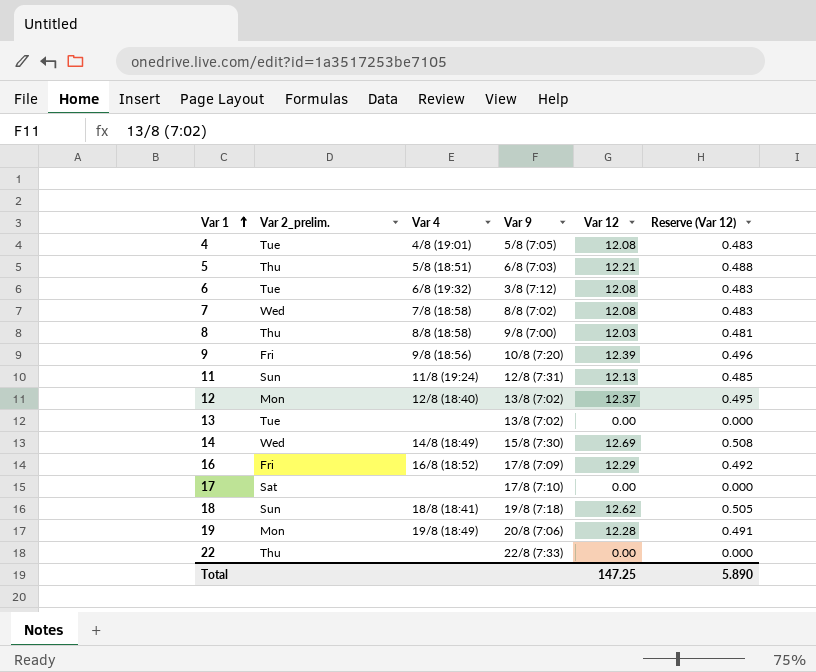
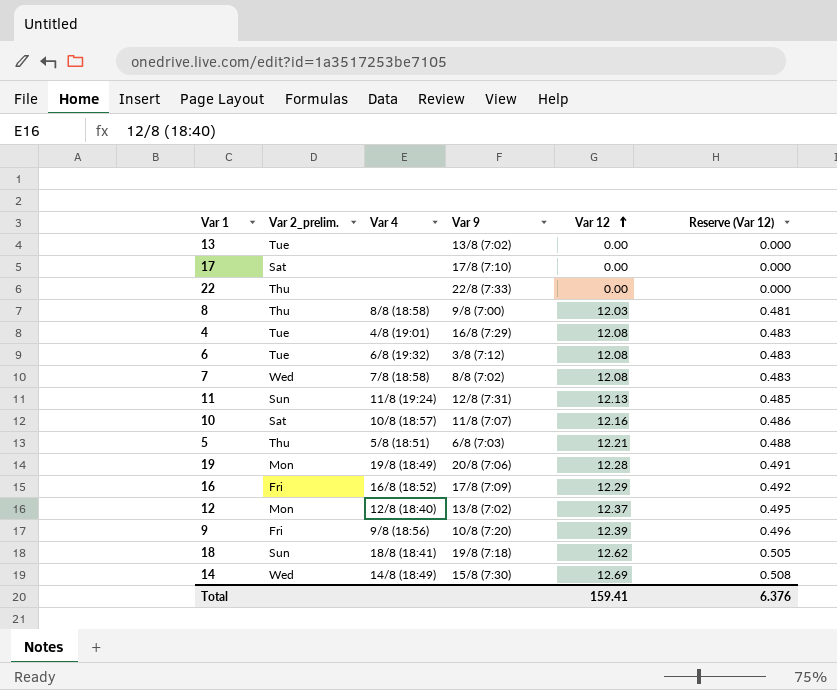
row order: Var 1 ascending -> Var 12 ascending
4 | Var 9: 5/8 (7:05) -> 16/8 (7:29)
row 10: none -> Sat | 10/8 (18:57) | 11/8 (7:07) | 12.16 | 0.486
Total | Var 12: 147.25 -> 159.41
Total | Reserve (Var 12): 5.890 -> 6.376

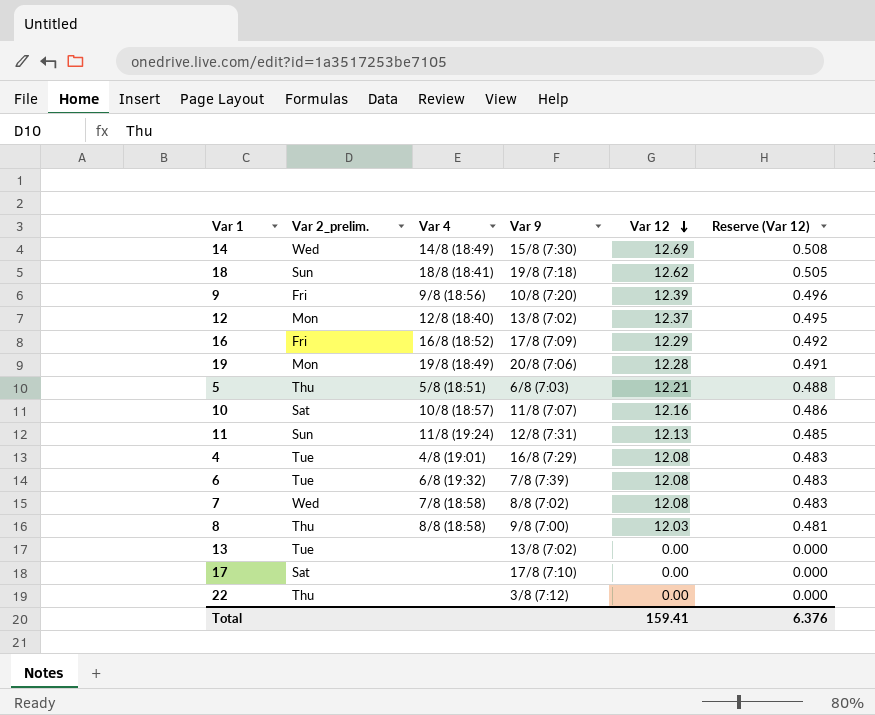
row order: Var 12 ascending -> Var 12 descending
6 | Var 9: 3/8 (7:12) -> 7/8 (7:39)
22 | Var 9: 22/8 (7:33) -> 3/8 (7:12)

